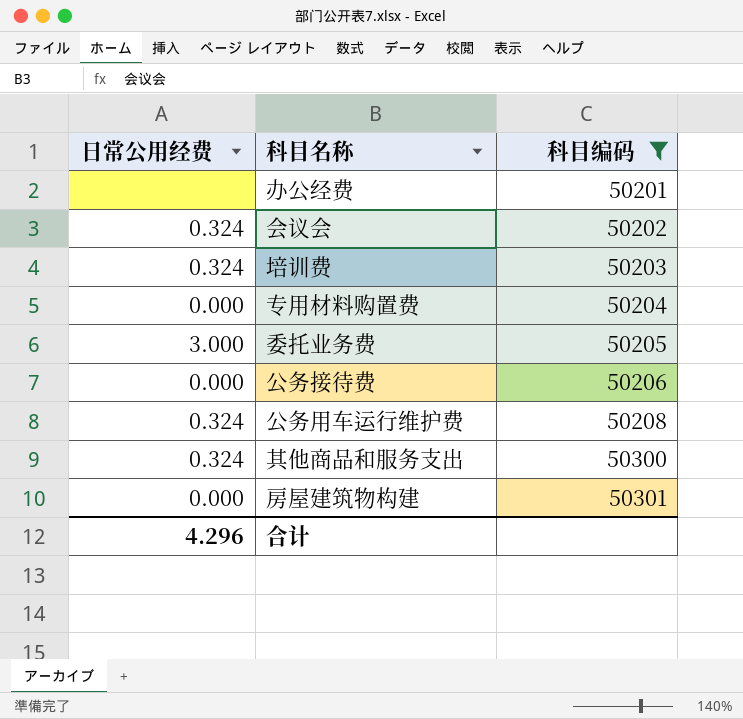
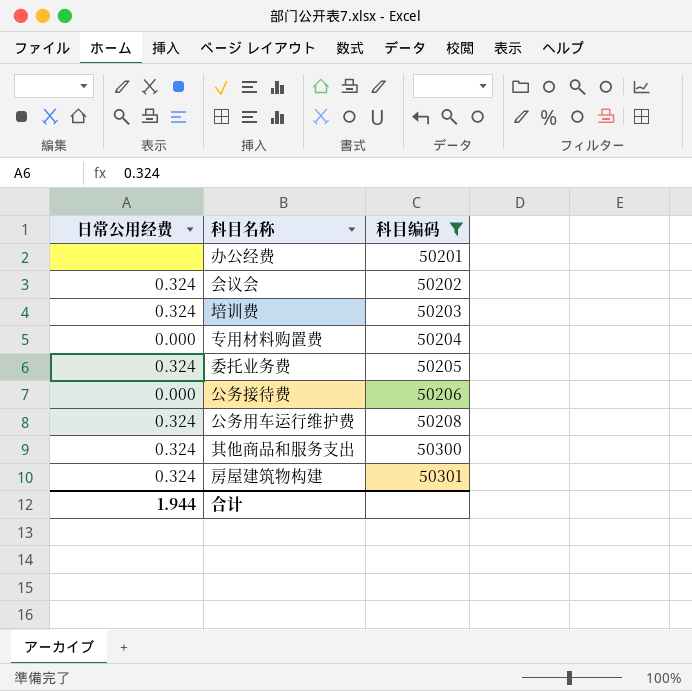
委托业务费 | 日常公用经费: 3.000 -> 0.324
房屋建筑物构建 | 日常公用经费: 0.000 -> 0.324
合计 | 日常公用经费: 4.296 -> 1.944

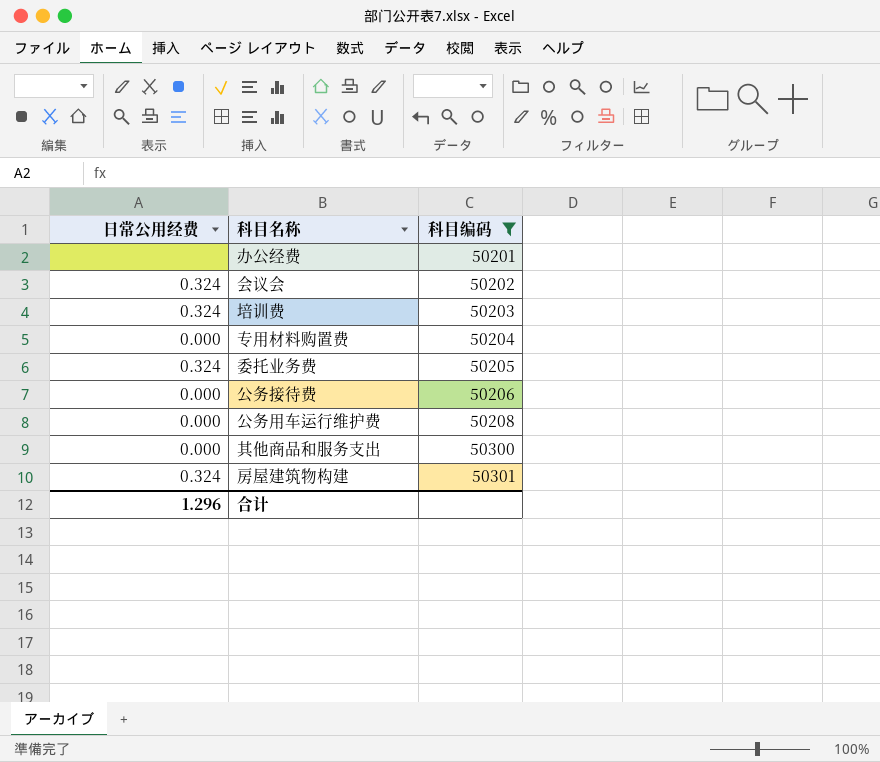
公务用车运行维护费 | 日常公用经费: 0.324 -> 0.000
其他商品和服务支出 | 日常公用经费: 0.324 -> 0.000
合计 | 日常公用经费: 1.944 -> 1.296

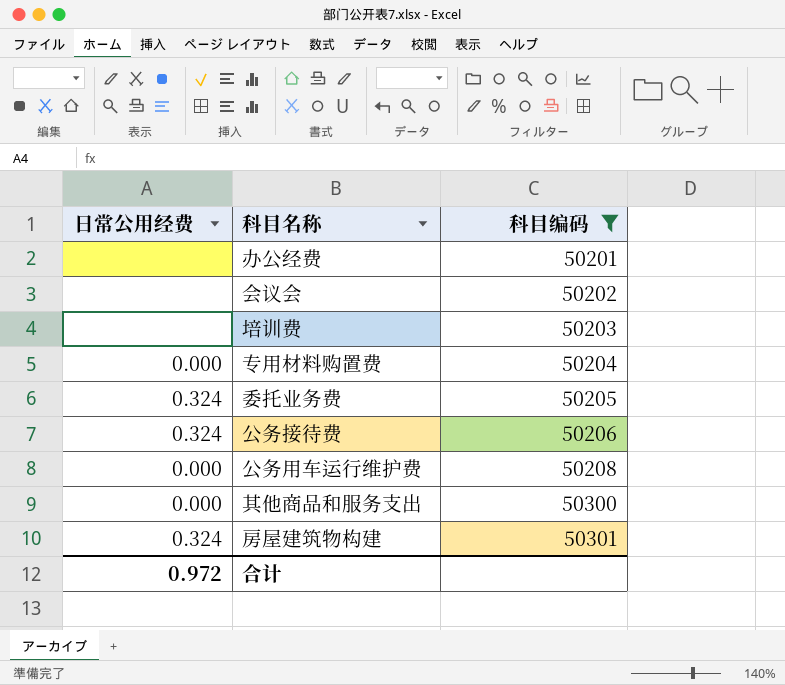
会议会 | 日常公用经费: 0.324 -> none
培训费 | 日常公用经费: 0.324 -> none
公务接待费 | 日常公用经费: 0.000 -> 0.324
合计 | 日常公用经费: 1.296 -> 0.972

